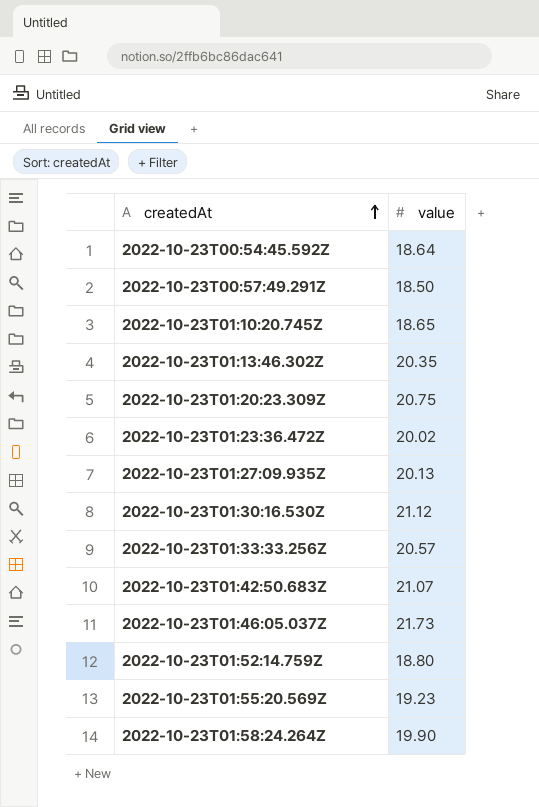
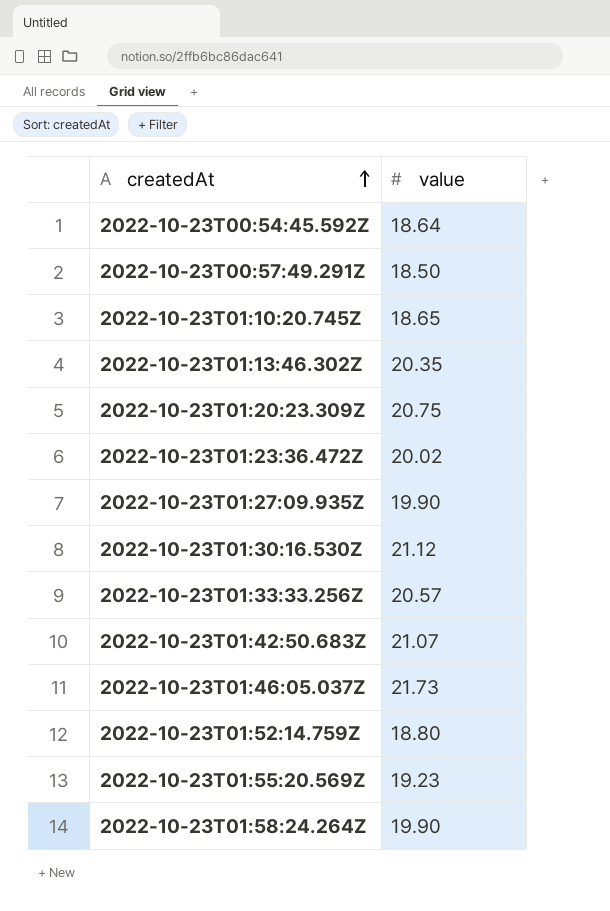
2022-10-23T01:27:09.935Z | value: 20.13 -> 19.90

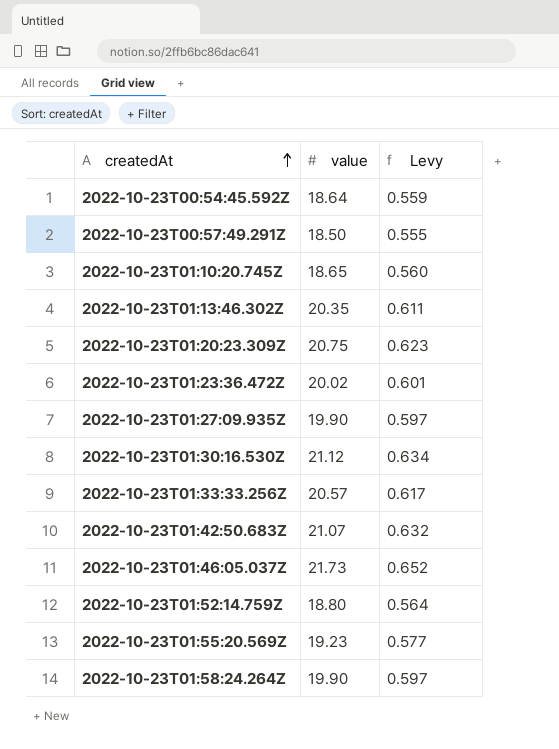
column Levy | formula: none -> [value] * 0.03

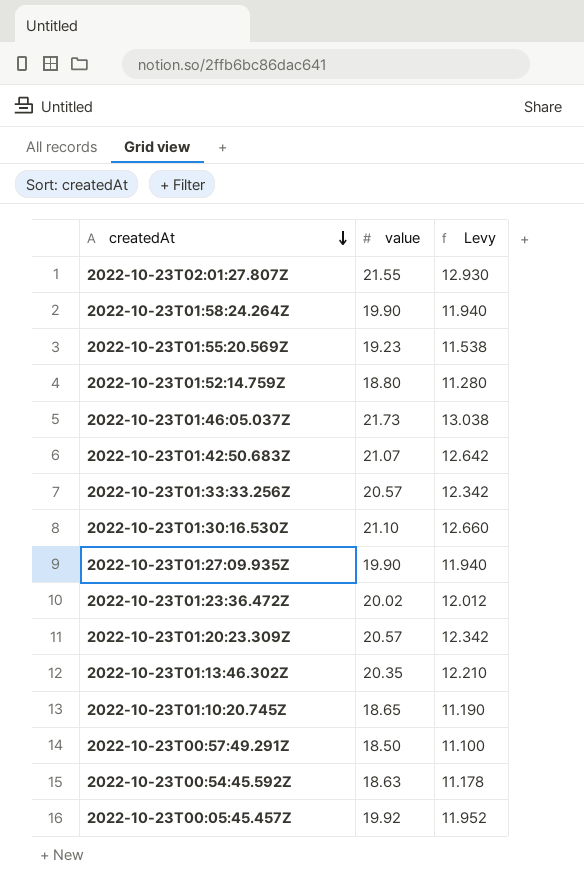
row order: createdAt ascending -> createdAt descending
column Levy | formula: [value] * 0.03 -> [value] * 0.6
row 2022-10-23T02:01:27.807Z: none -> 21.55 | 12.930
2022-10-23T01:30:16.530Z | value: 21.12 -> 21.10
2022-10-23T01:20:23.309Z | value: 20.75 -> 20.57
2022-10-23T00:54:45.592Z | value: 18.64 -> 18.63
row 2022-10-23T00:05:45.457Z: none -> 19.92 | 11.952

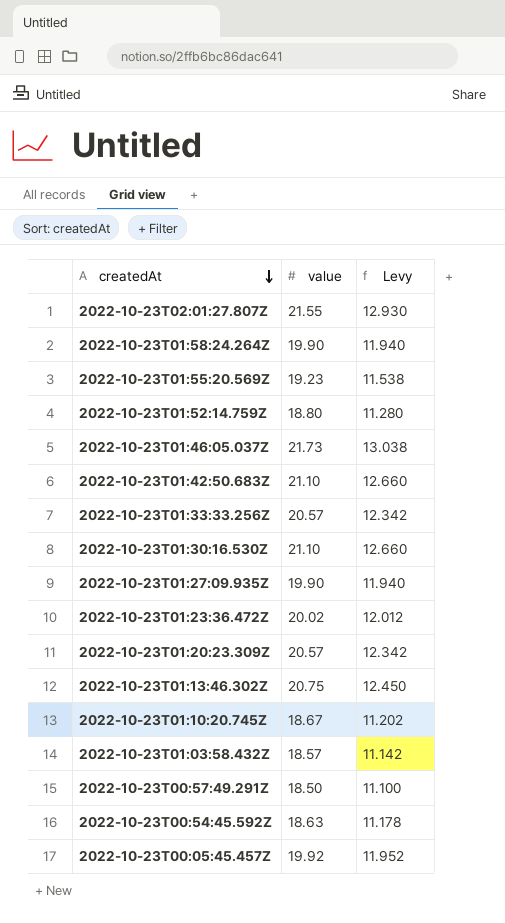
2022-10-23T01:42:50.683Z | value: 21.07 -> 21.10
2022-10-23T01:42:50.683Z | Levy: 12.642 -> 12.660
2022-10-23T01:13:46.302Z | value: 20.35 -> 20.75
2022-10-23T01:13:46.302Z | Levy: 12.210 -> 12.450
2022-10-23T01:10:20.745Z | value: 18.65 -> 18.67
2022-10-23T01:10:20.745Z | Levy: 11.190 -> 11.202
row 2022-10-23T01:03:58.432Z: none -> 18.57 | 11.142

